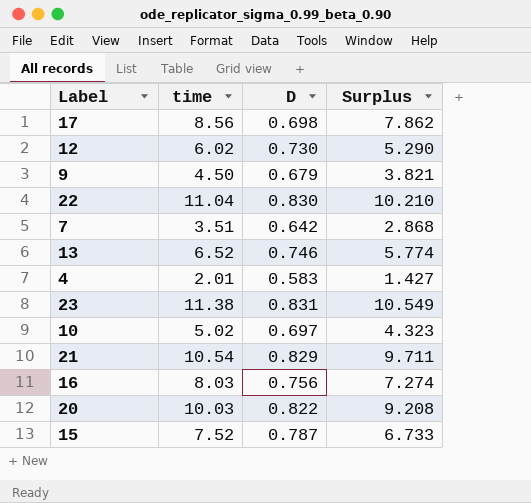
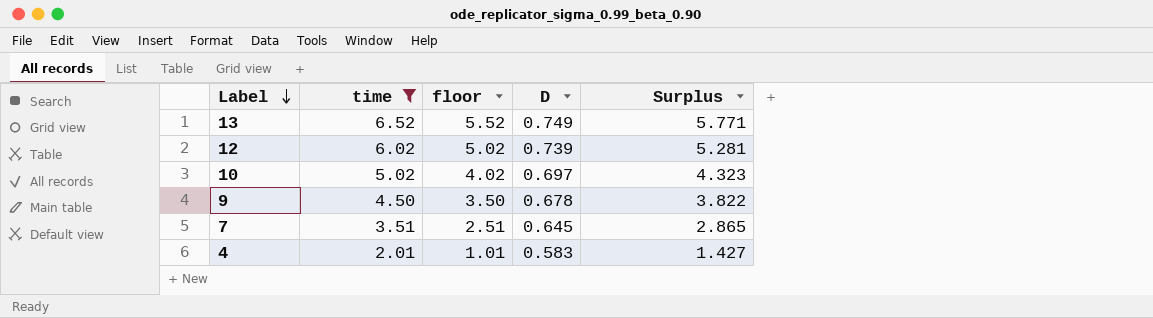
filter: none -> time <= 6.52
row order: none -> Label descending
column floor | formula: none -> [time] - 1
13 | D: 0.746 -> 0.749
13 | Surplus: 5.774 -> 5.771
12 | D: 0.730 -> 0.739
12 | Surplus: 5.290 -> 5.281
9 | D: 0.679 -> 0.678
9 | Surplus: 3.821 -> 3.822
7 | D: 0.642 -> 0.645
7 | Surplus: 2.868 -> 2.865

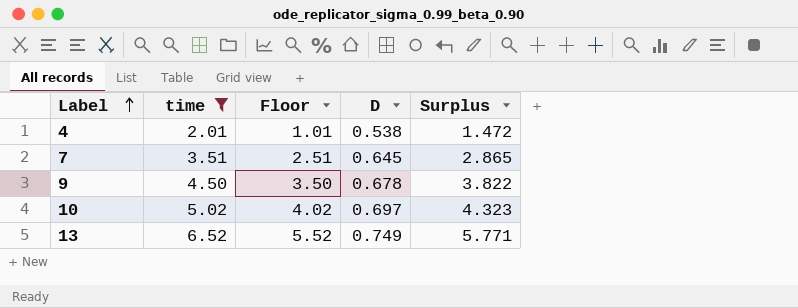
row order: Label descending -> Label ascending
column name: floor -> Floor
row 12: 6.02 | 5.02 | 0.739 | 5.281 -> none
4 | D: 0.583 -> 0.538
4 | Surplus: 1.427 -> 1.472

